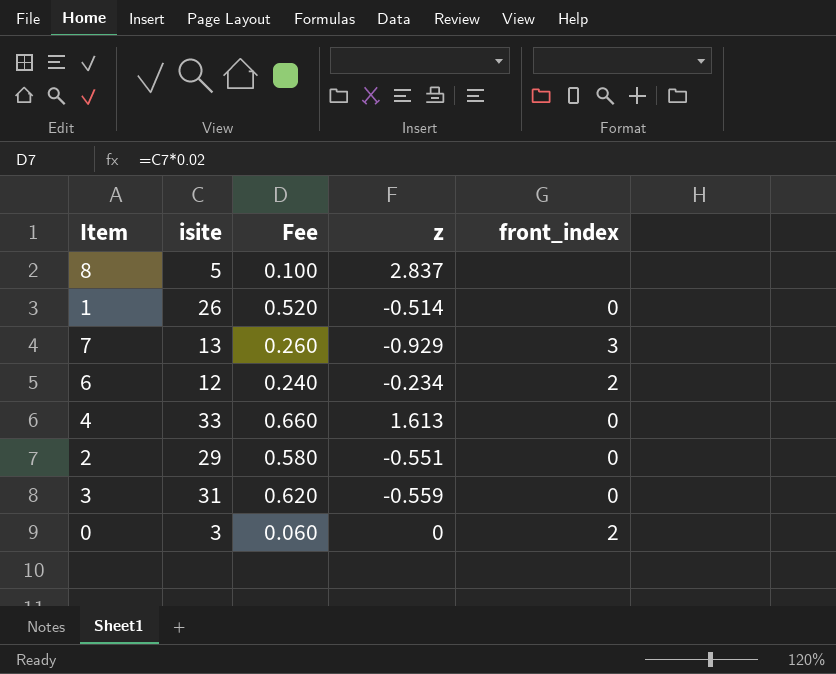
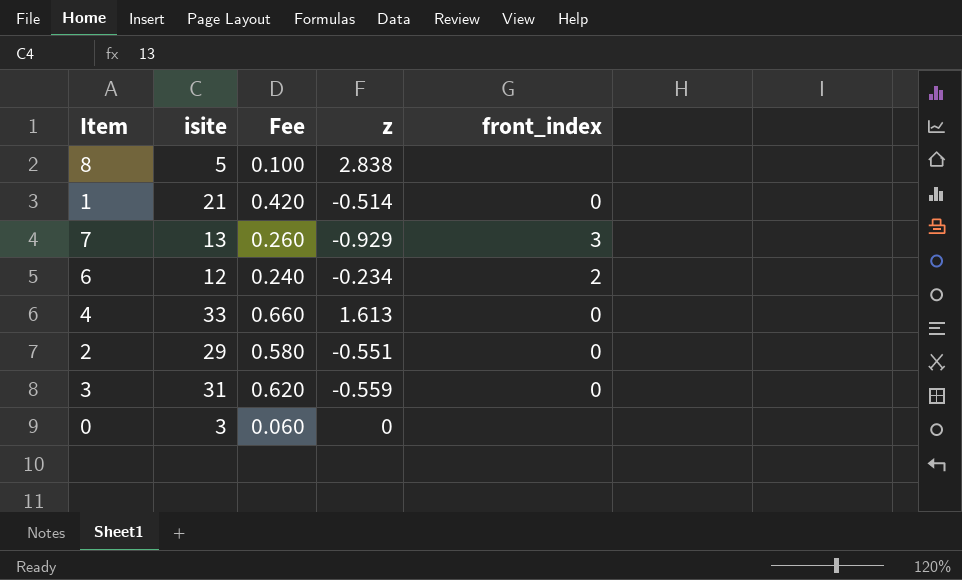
8 | z: 2.837 -> 2.838
1 | isite: 26 -> 21
1 | Fee: 0.520 -> 0.420
0 | front_index: 2 -> none

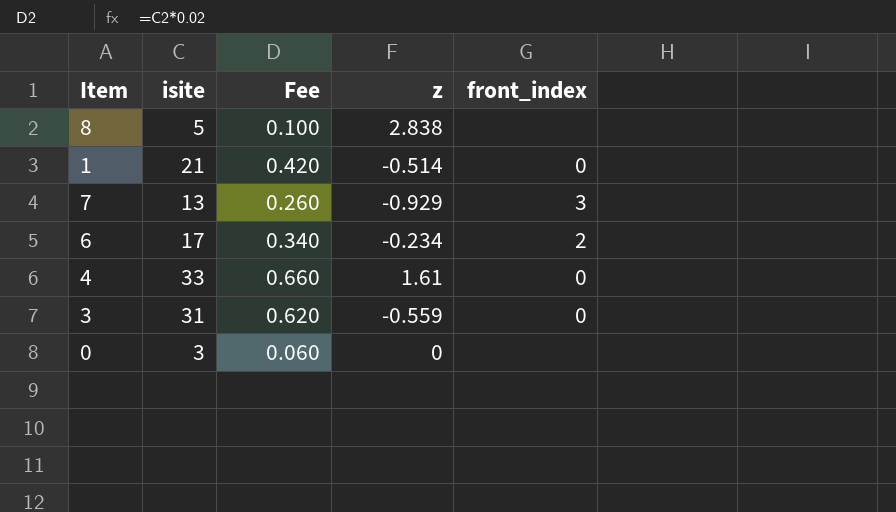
row 2: 29 | 0.580 | -0.551 | 0 -> none
6 | isite: 12 -> 17
6 | Fee: 0.240 -> 0.340
4 | z: 1.613 -> 1.61

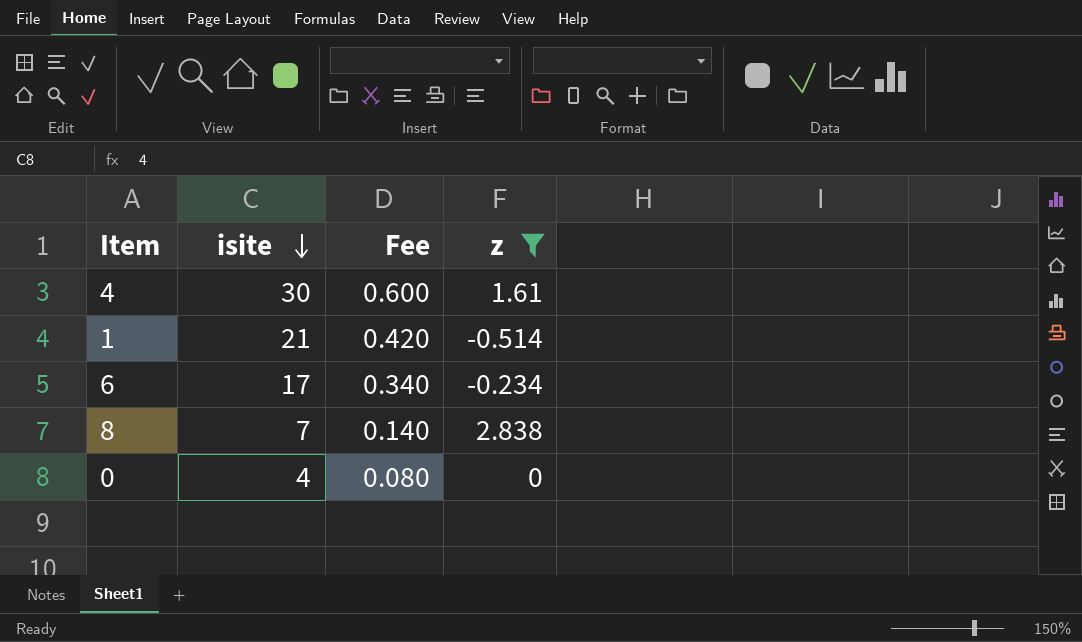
filter: none -> z >= -0.514
row order: none -> isite descending
column front_index | position: 5 -> none
4 | isite: 33 -> 30
4 | Fee: 0.660 -> 0.600
8 | isite: 5 -> 7
8 | Fee: 0.100 -> 0.140
0 | isite: 3 -> 4
0 | Fee: 0.060 -> 0.080

